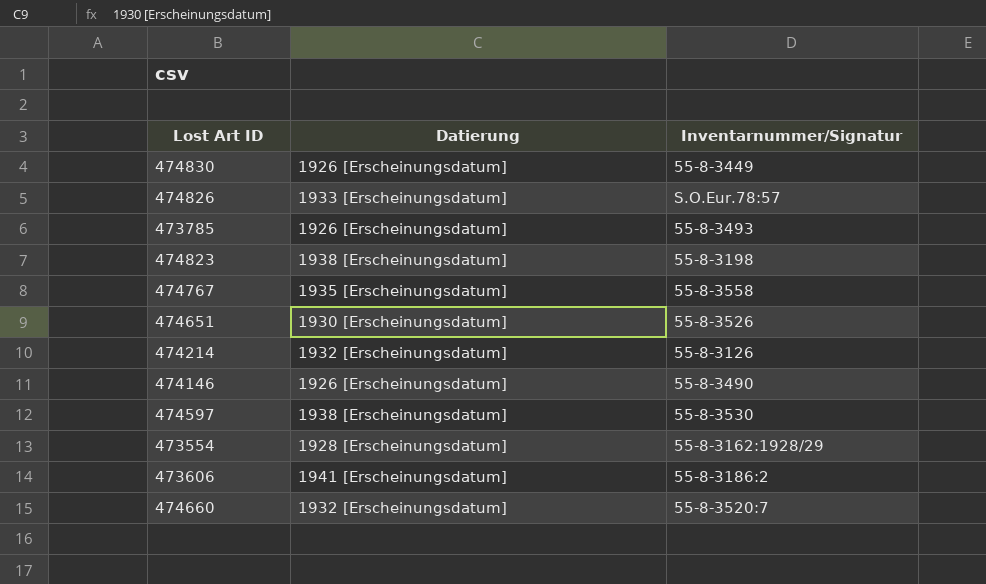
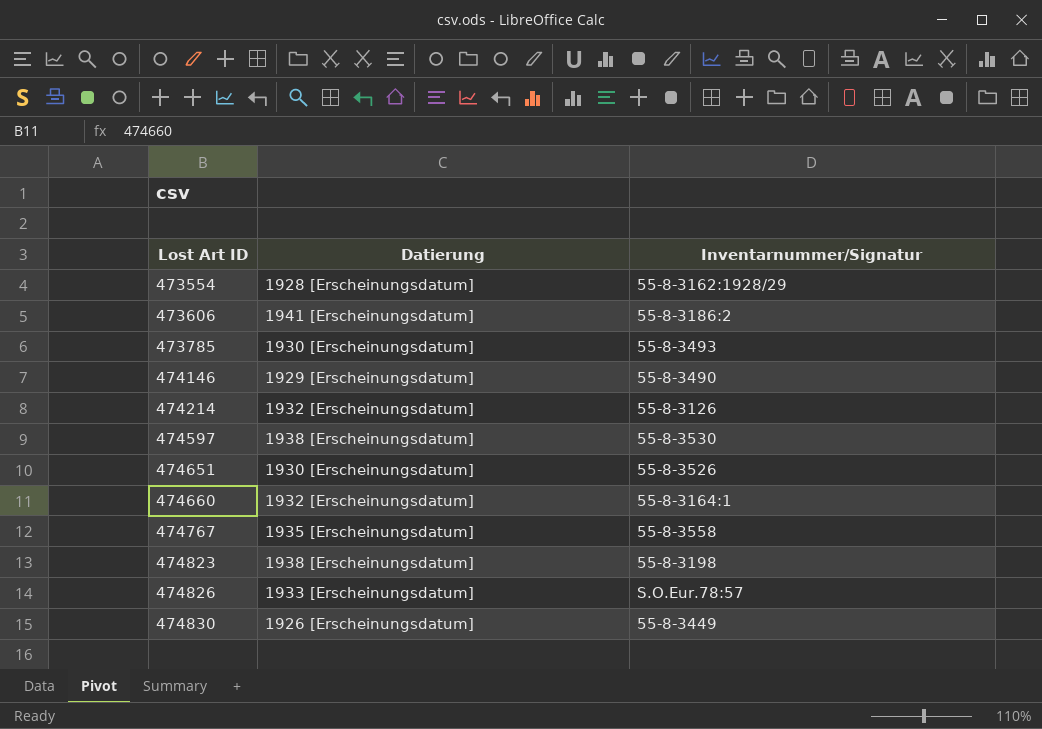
row order: none -> Lost Art ID ascending
473785 | Datierung: 1926 [Erscheinungsdatum] -> 1930 [Erscheinungsdatum]
474146 | Datierung: 1926 [Erscheinungsdatum] -> 1929 [Erscheinungsdatum]
474660 | Inventarnummer/Signatur: 55-8-3520:7 -> 55-8-3164:1

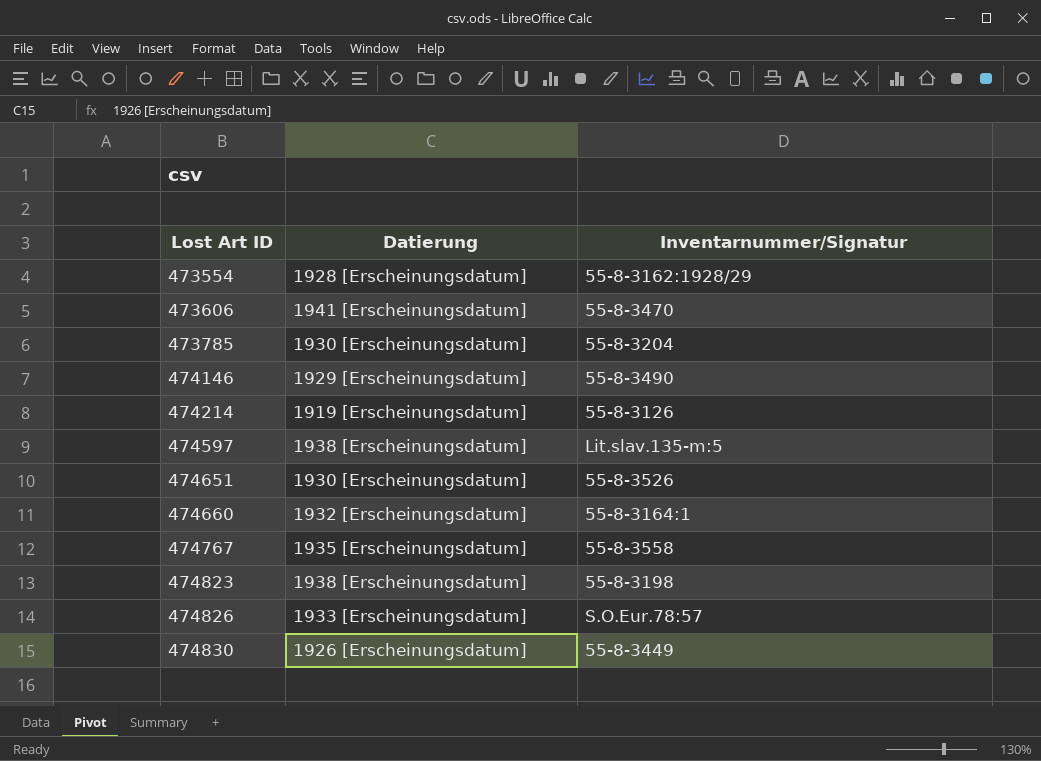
473606 | Inventarnummer/Signatur: 55-8-3186:2 -> 55-8-3470
473785 | Inventarnummer/Signatur: 55-8-3493 -> 55-8-3204
474214 | Datierung: 1932 [Erscheinungsdatum] -> 1919 [Erscheinungsdatum]
474597 | Inventarnummer/Signatur: 55-8-3530 -> Lit.slav.135-m:5

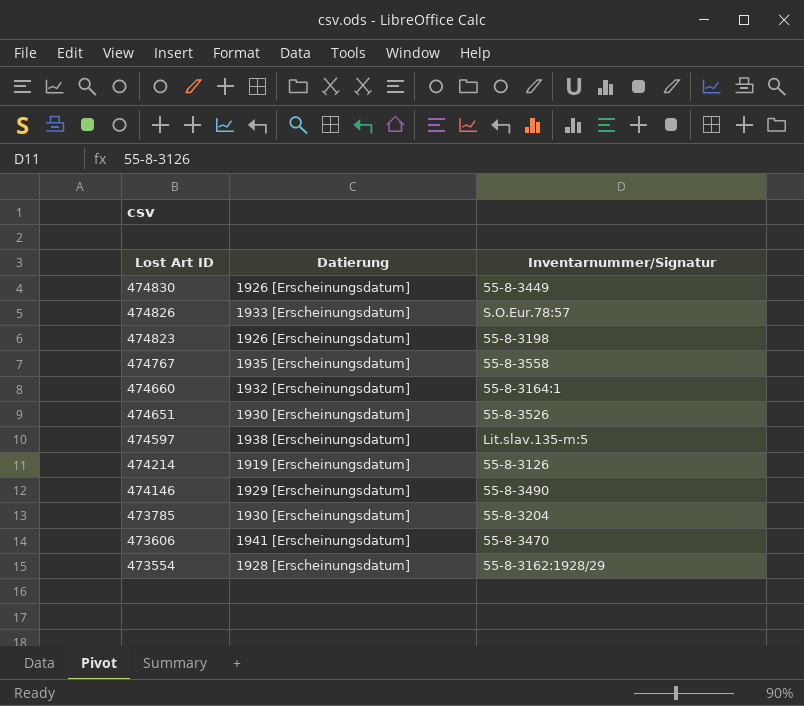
row order: Lost Art ID ascending -> Lost Art ID descending
474823 | Datierung: 1938 [Erscheinungsdatum] -> 1926 [Erscheinungsdatum]

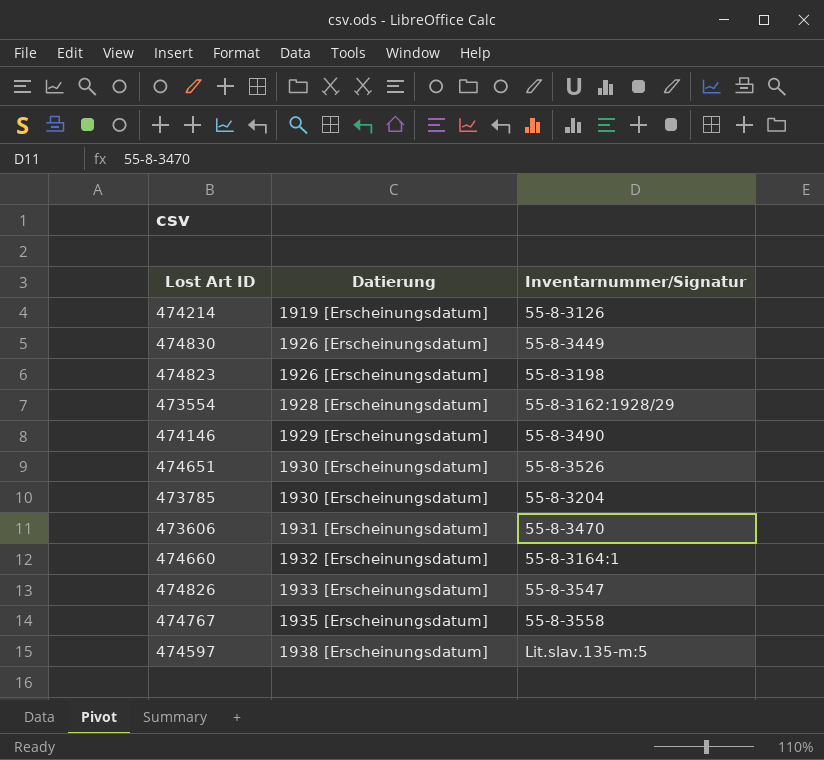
row order: Lost Art ID descending -> Datierung ascending
473606 | Datierung: 1941 [Erscheinungsdatum] -> 1931 [Erscheinungsdatum]
474826 | Inventarnummer/Signatur: S.O.Eur.78:57 -> 55-8-3547

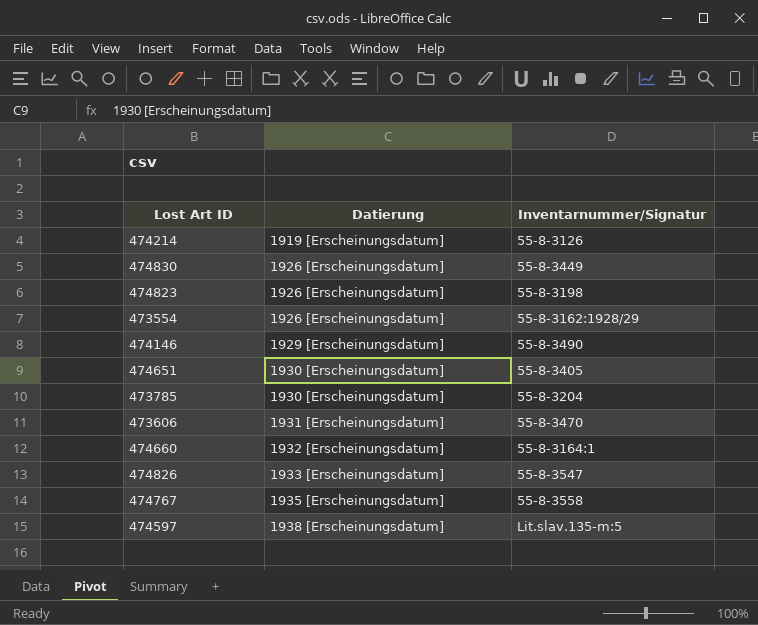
473554 | Datierung: 1928 [Erscheinungsdatum] -> 1926 [Erscheinungsdatum]
474651 | Inventarnummer/Signatur: 55-8-3526 -> 55-8-3405

